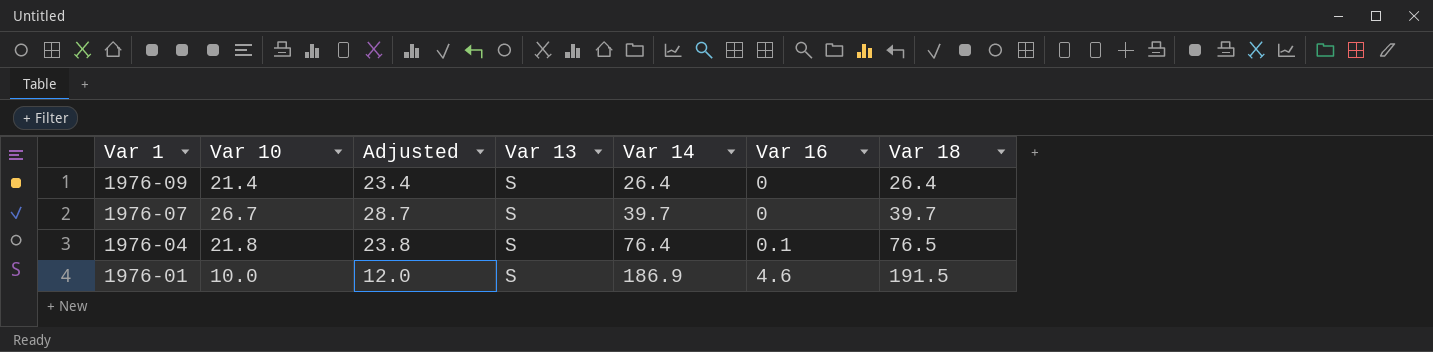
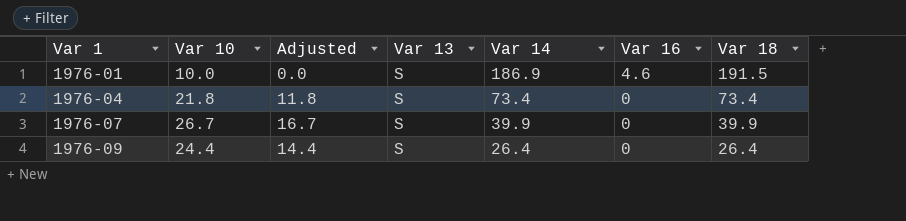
row order: Var 1 descending -> Var 1 ascending
column Adjusted | formula: [Var 10] + 2 -> [Var 10] - 10
1976-04 | Var 14: 76.4 -> 73.4
1976-04 | Var 16: 0.1 -> 0
1976-04 | Var 18: 76.5 -> 73.4
1976-07 | Var 14: 39.7 -> 39.9
1976-07 | Var 18: 39.7 -> 39.9
1976-09 | Var 10: 21.4 -> 24.4

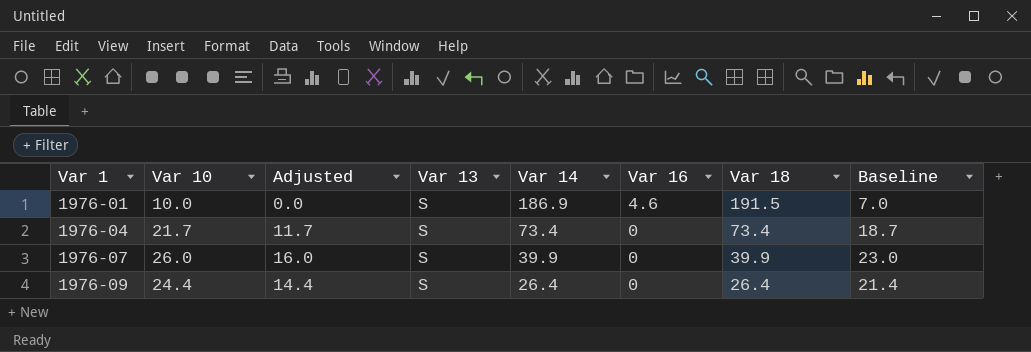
column Baseline | formula: none -> [Var 10] - 3
1976-04 | Var 10: 21.8 -> 21.7
1976-04 | Adjusted: 11.8 -> 11.7
1976-07 | Var 10: 26.7 -> 26.0
1976-07 | Adjusted: 16.7 -> 16.0

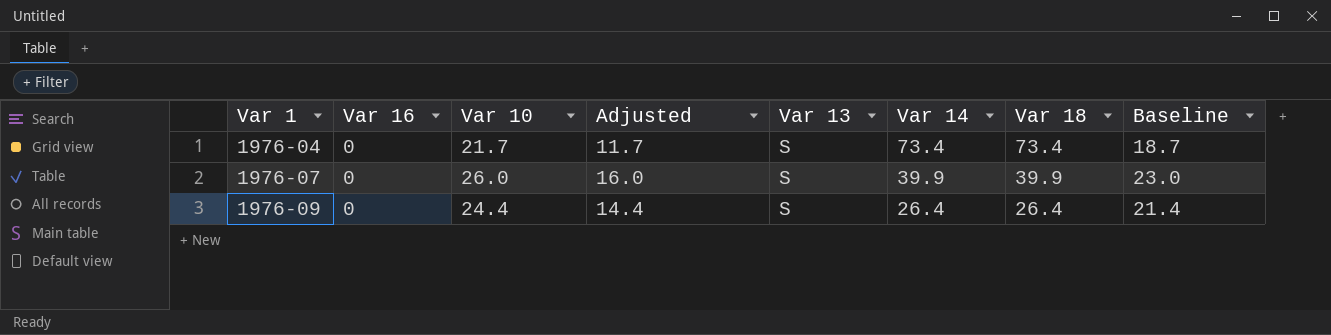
column Var 16 | position: 6 -> 2
row 1976-01: 10.0 | 0.0 | S | 186.9 | 4.6 | 191.5 | 7.0 -> none

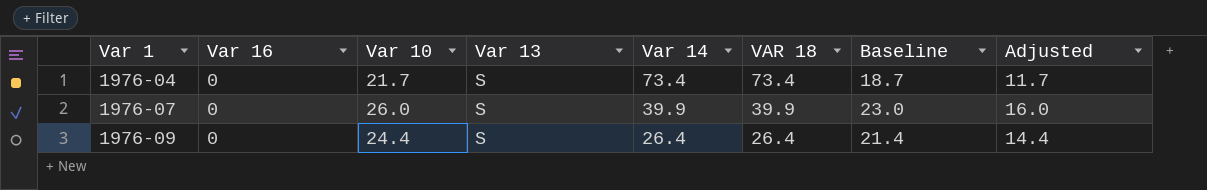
column name: Var 18 -> VAR 18
column Adjusted | position: 4 -> 8

